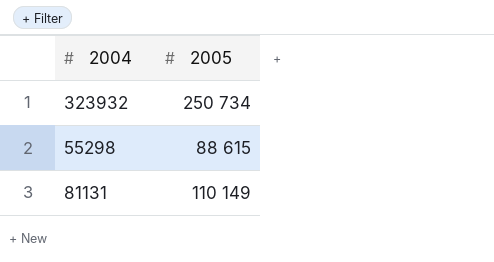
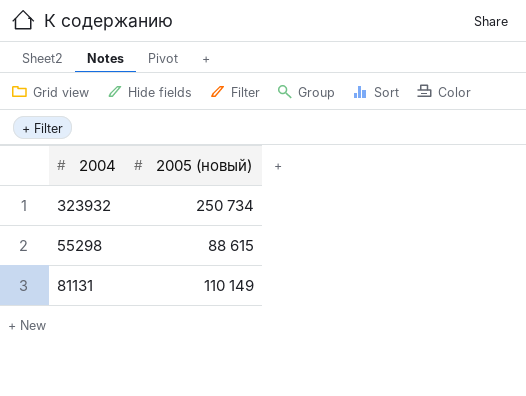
column name: 2005 -> 2005 (новый)

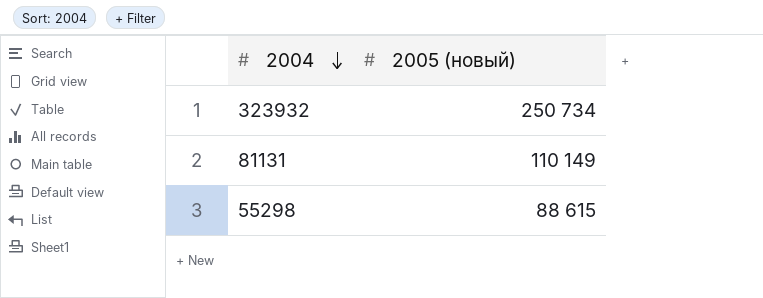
row order: none -> 2004 descending

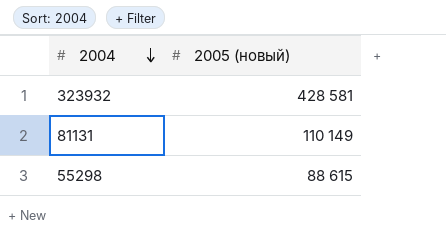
323932 | 2005 (новый): 250 734 -> 428 581

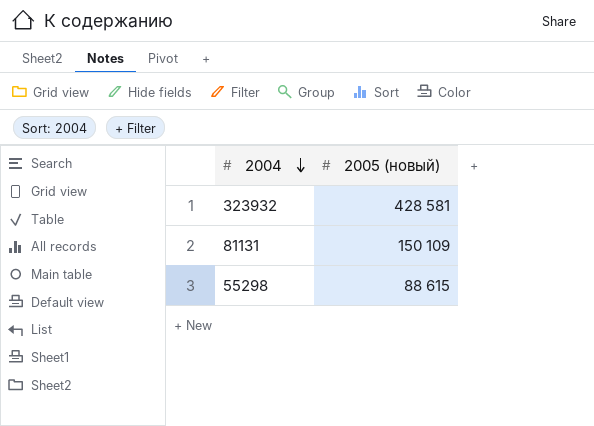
81131 | 2005 (новый): 110 149 -> 150 109

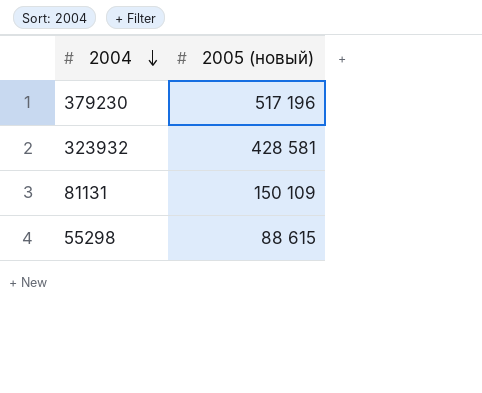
row 379230: none -> 517 196

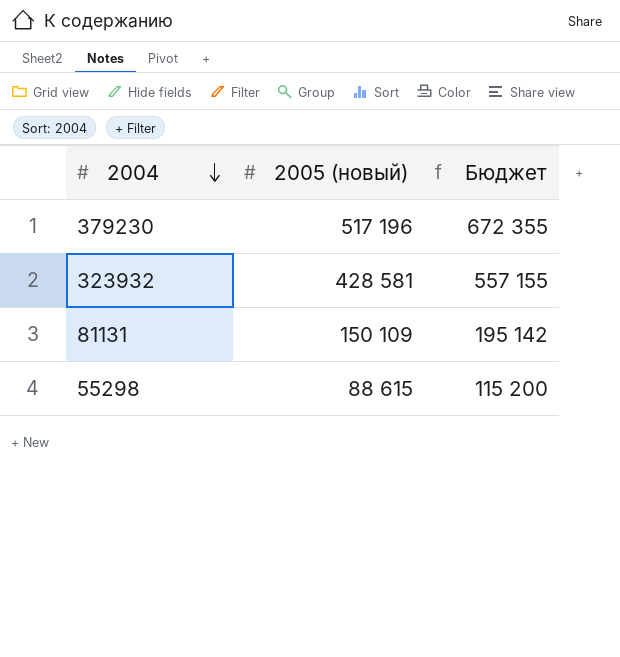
column Бюджет | formula: none -> [2005 (новый)] * 1,3

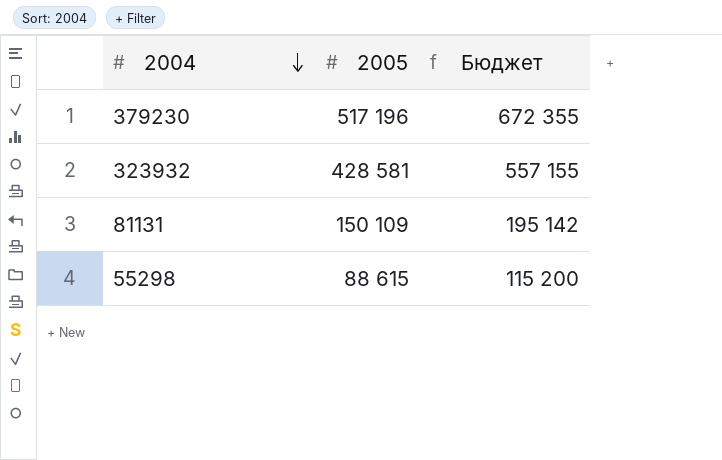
column name: 2005 (новый) -> 2005

